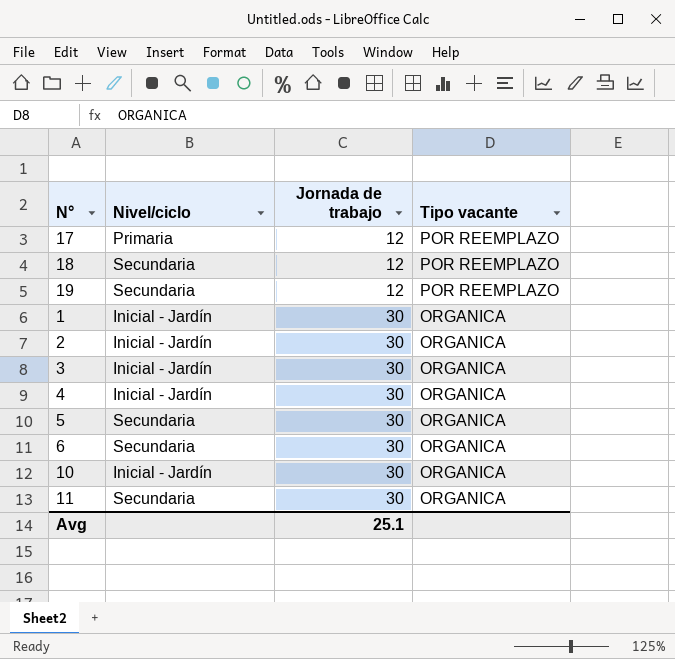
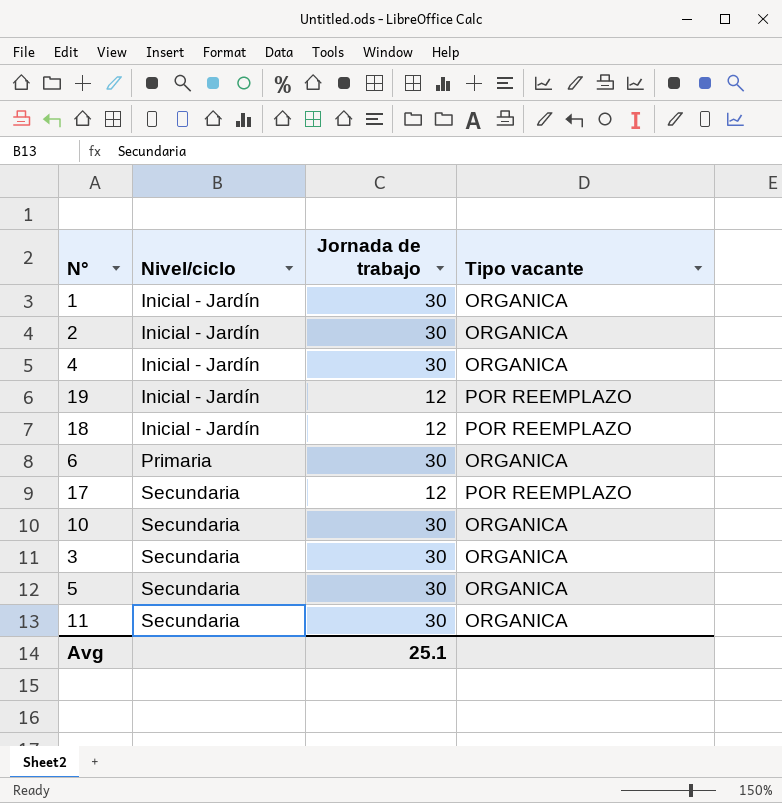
row order: Jornada de trabajo ascending -> Nivel/ciclo ascending
19 | Nivel/ciclo: Secundaria -> Inicial - Jardín
18 | Nivel/ciclo: Secundaria -> Inicial - Jardín
6 | Nivel/ciclo: Secundaria -> Primaria
17 | Nivel/ciclo: Primaria -> Secundaria
10 | Nivel/ciclo: Inicial - Jardín -> Secundaria
3 | Nivel/ciclo: Inicial - Jardín -> Secundaria

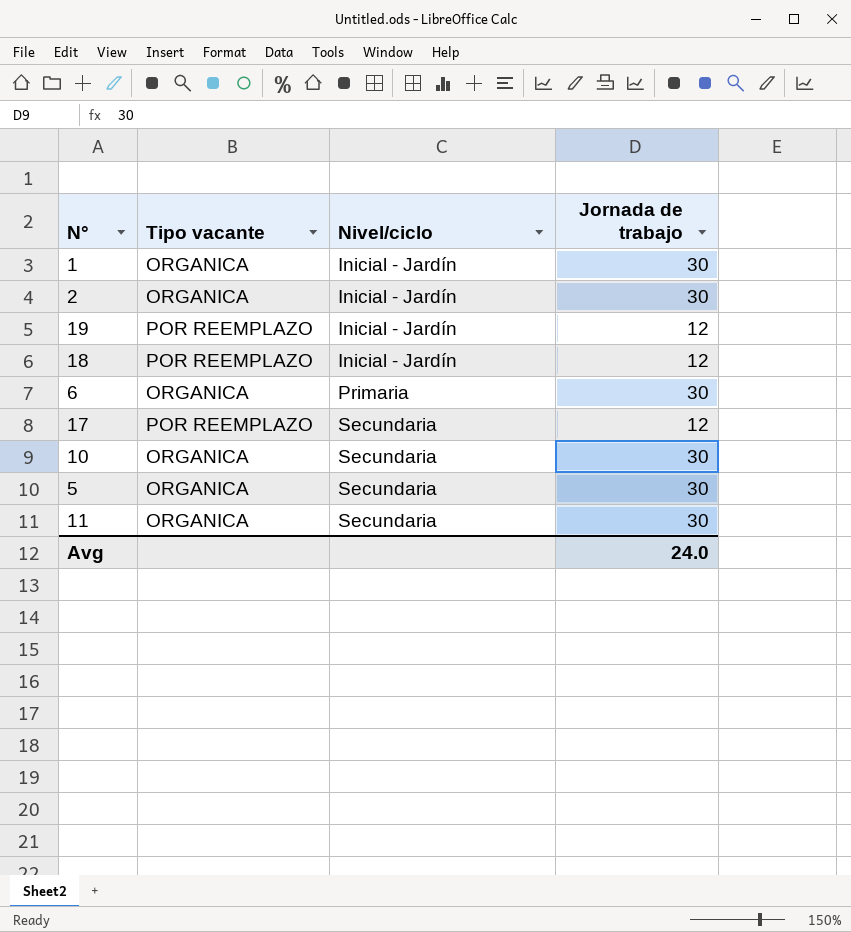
column Tipo vacante | position: 4 -> 2
row 4: Inicial - Jardín | 30 | ORGANICA -> none
row 3: Secundaria | 30 | ORGANICA -> none
Avg | Jornada de trabajo: 25.1 -> 24.0

